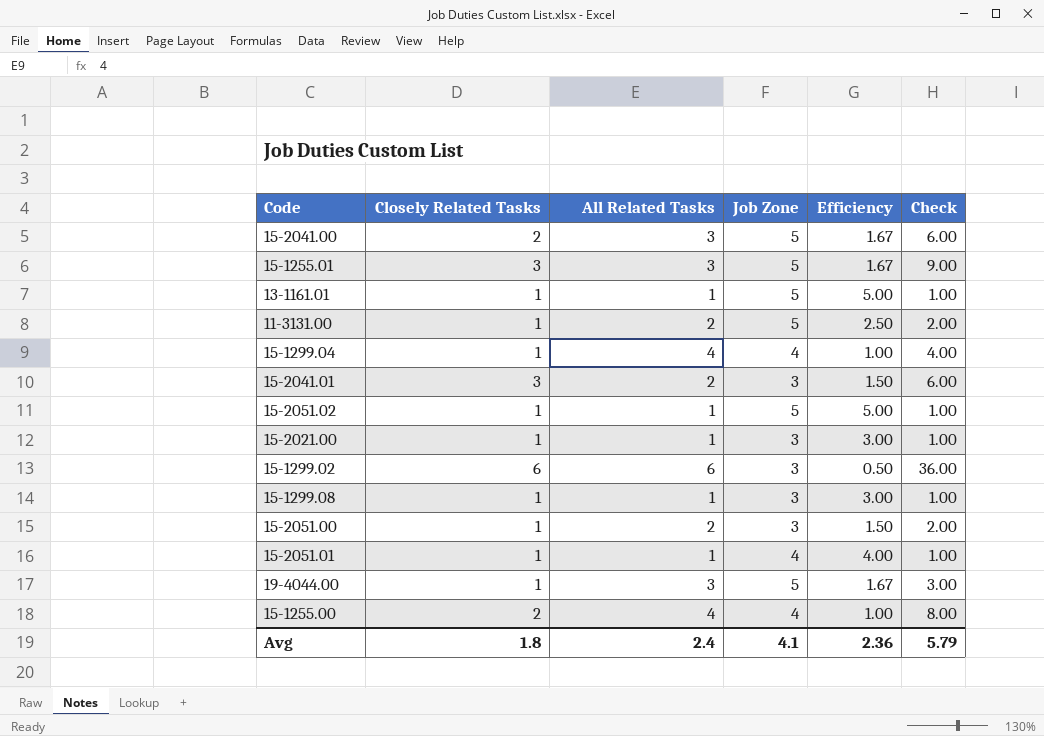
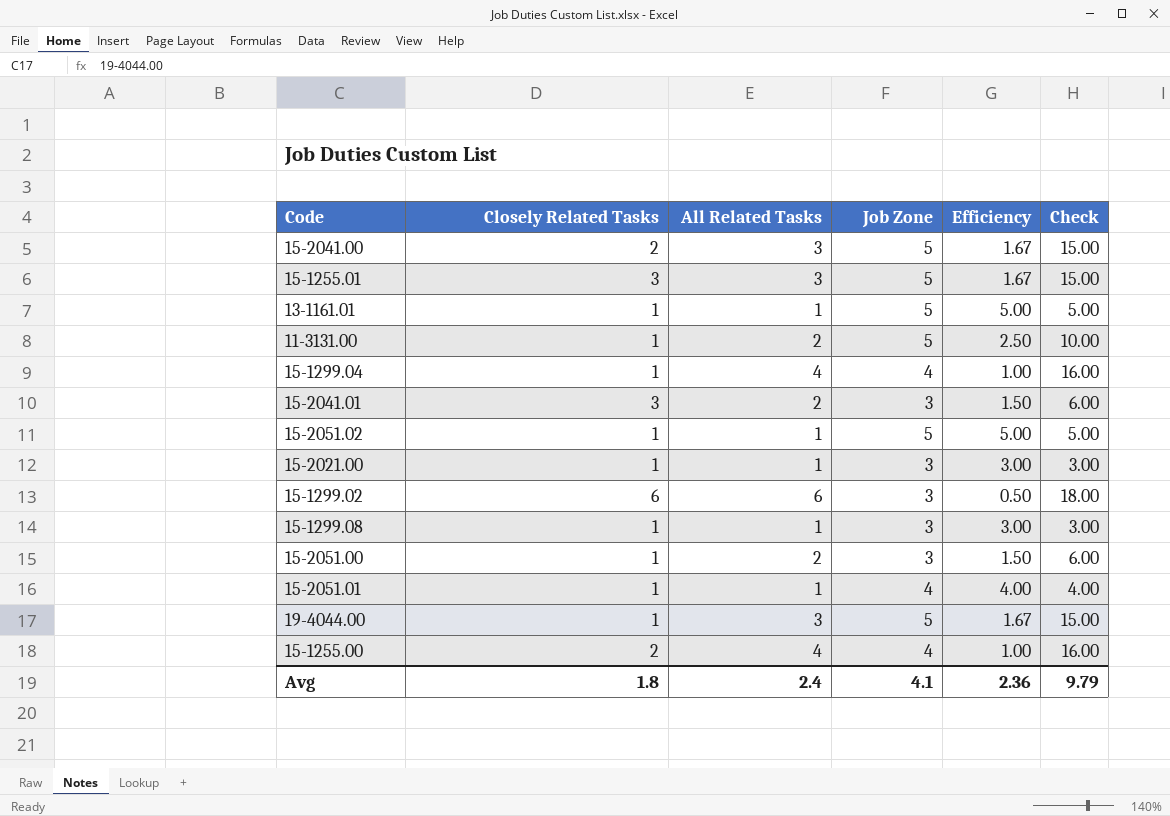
column Check | formula: [Closely Related Tasks] * [All Related Tasks] -> [All Related Tasks] * [Job Zone]
Avg | Check: 5.79 -> 9.79

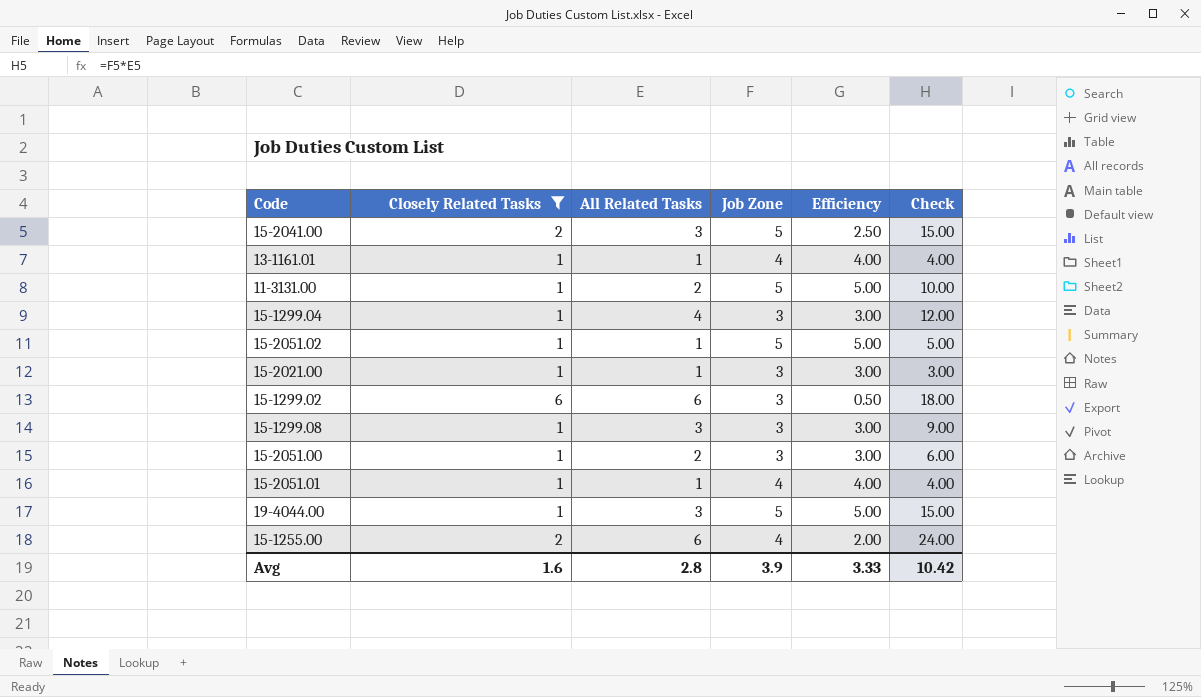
filter: none -> Closely Related Tasks != 3
column Efficiency | formula: [Job Zone] / [All Related Tasks] -> [Job Zone] / [Closely Related Tasks]
13-1161.01 | Job Zone: 5 -> 4
13-1161.01 | Check: 5.00 -> 4.00
15-1299.04 | Job Zone: 4 -> 3
15-1299.04 | Check: 16.00 -> 12.00
15-1299.08 | All Related Tasks: 1 -> 3
15-1299.08 | Check: 3.00 -> 9.00
15-1255.00 | All Related Tasks: 4 -> 6
15-1255.00 | Check: 16.00 -> 24.00
Avg | Closely Related Tasks: 1.8 -> 1.6
Avg | All Related Tasks: 2.4 -> 2.8
Avg | Job Zone: 4.1 -> 3.9
Avg | Efficiency: 2.36 -> 3.33
Avg | Check: 9.79 -> 10.42

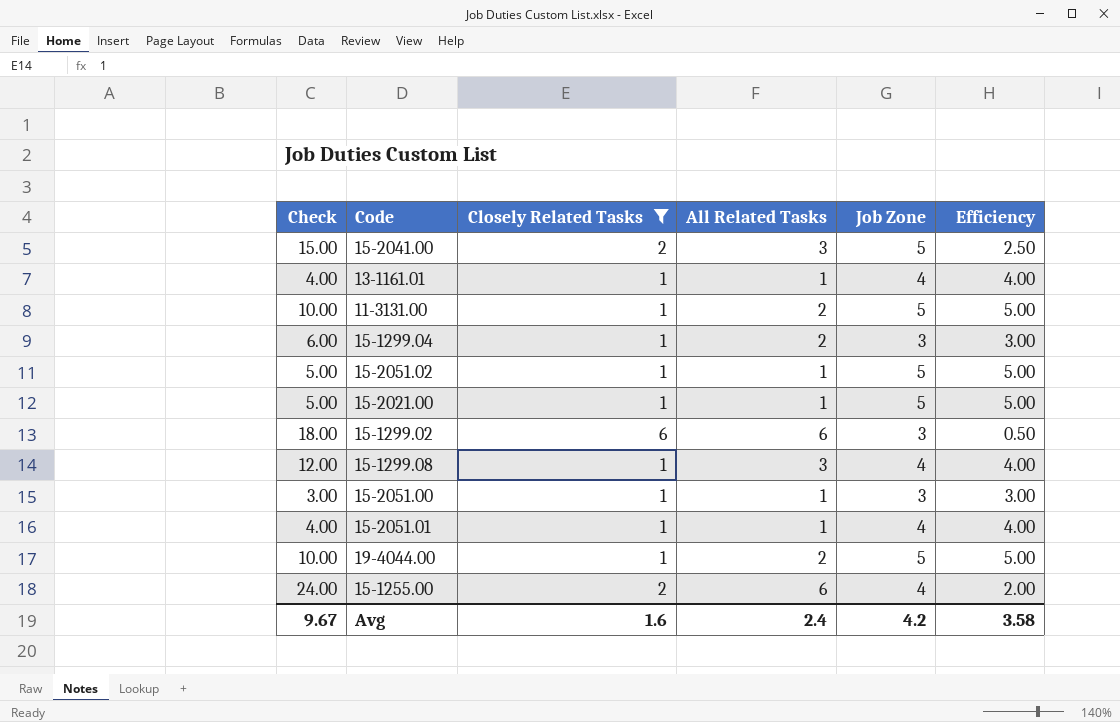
column Check | position: 6 -> 1
15-1299.04 | Check: 12.00 -> 6.00
15-1299.04 | All Related Tasks: 4 -> 2
15-2021.00 | Check: 3.00 -> 5.00
15-2021.00 | Job Zone: 3 -> 5
15-2021.00 | Efficiency: 3.00 -> 5.00
15-1299.08 | Check: 9.00 -> 12.00
15-1299.08 | Job Zone: 3 -> 4
15-1299.08 | Efficiency: 3.00 -> 4.00
15-2051.00 | Check: 6.00 -> 3.00
15-2051.00 | All Related Tasks: 2 -> 1
19-4044.00 | Check: 15.00 -> 10.00
19-4044.00 | All Related Tasks: 3 -> 2
Avg | Check: 10.42 -> 9.67
Avg | All Related Tasks: 2.8 -> 2.4
Avg | Job Zone: 3.9 -> 4.2
Avg | Efficiency: 3.33 -> 3.58

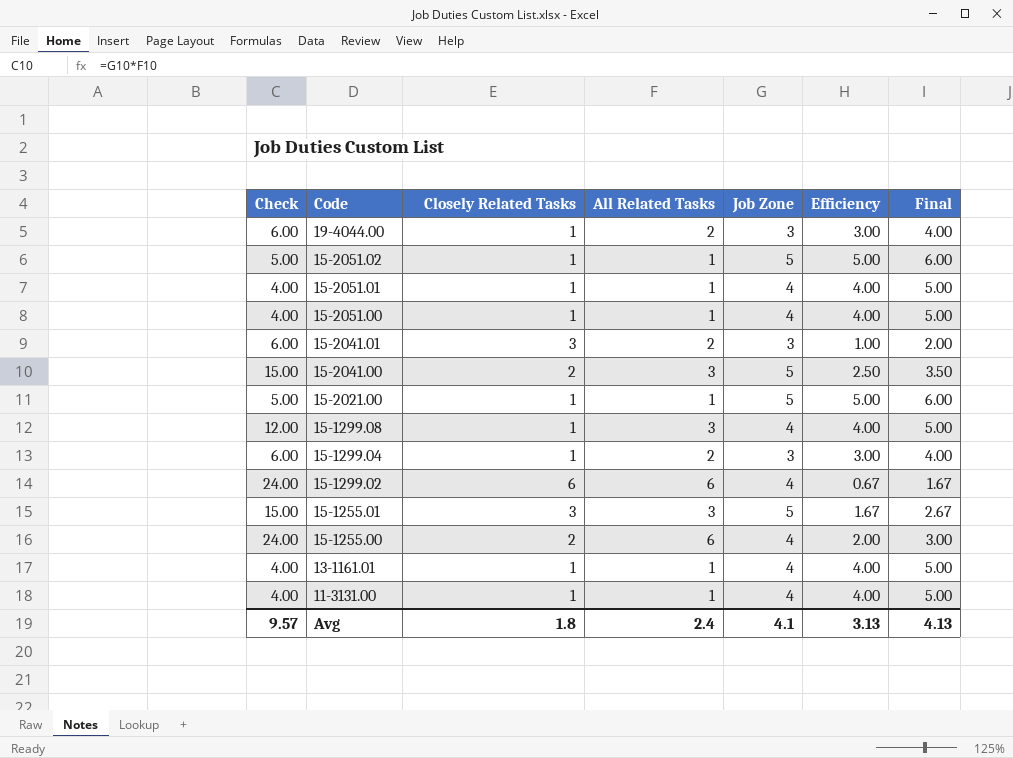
filter: Closely Related Tasks != 3 -> none
row order: none -> Code descending
column Final | formula: none -> [Efficiency] + 1
19-4044.00 | Check: 10.00 -> 6.00
19-4044.00 | Job Zone: 5 -> 3
19-4044.00 | Efficiency: 5.00 -> 3.00
15-2051.00 | Check: 3.00 -> 4.00
15-2051.00 | Job Zone: 3 -> 4
15-2051.00 | Efficiency: 3.00 -> 4.00
15-1299.02 | Check: 18.00 -> 24.00
15-1299.02 | Job Zone: 3 -> 4
15-1299.02 | Efficiency: 0.50 -> 0.67
11-3131.00 | Check: 10.00 -> 4.00
11-3131.00 | All Related Tasks: 2 -> 1
11-3131.00 | Job Zone: 5 -> 4
11-3131.00 | Efficiency: 5.00 -> 4.00
Avg | Check: 9.67 -> 9.57
Avg | Closely Related Tasks: 1.6 -> 1.8
Avg | Job Zone: 4.2 -> 4.1
Avg | Efficiency: 3.58 -> 3.13

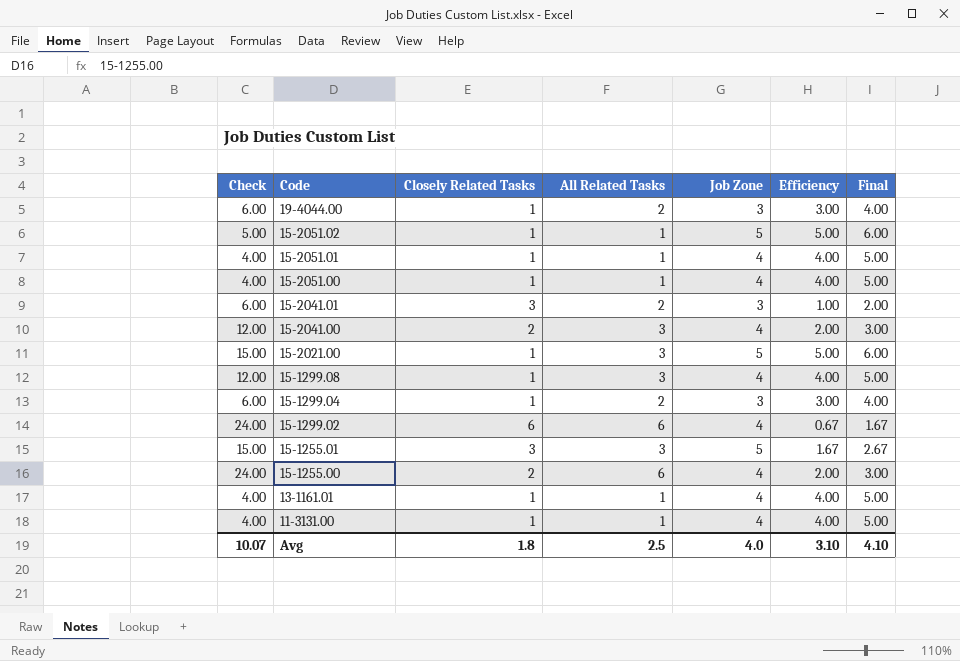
15-2041.00 | Check: 15.00 -> 12.00
15-2041.00 | Job Zone: 5 -> 4
15-2041.00 | Efficiency: 2.50 -> 2.00
15-2041.00 | Final: 3.50 -> 3.00
15-2021.00 | Check: 5.00 -> 15.00
15-2021.00 | All Related Tasks: 1 -> 3
Avg | Check: 9.57 -> 10.07
Avg | All Related Tasks: 2.4 -> 2.5
Avg | Job Zone: 4.1 -> 4.0
Avg | Efficiency: 3.13 -> 3.10
Avg | Final: 4.13 -> 4.10

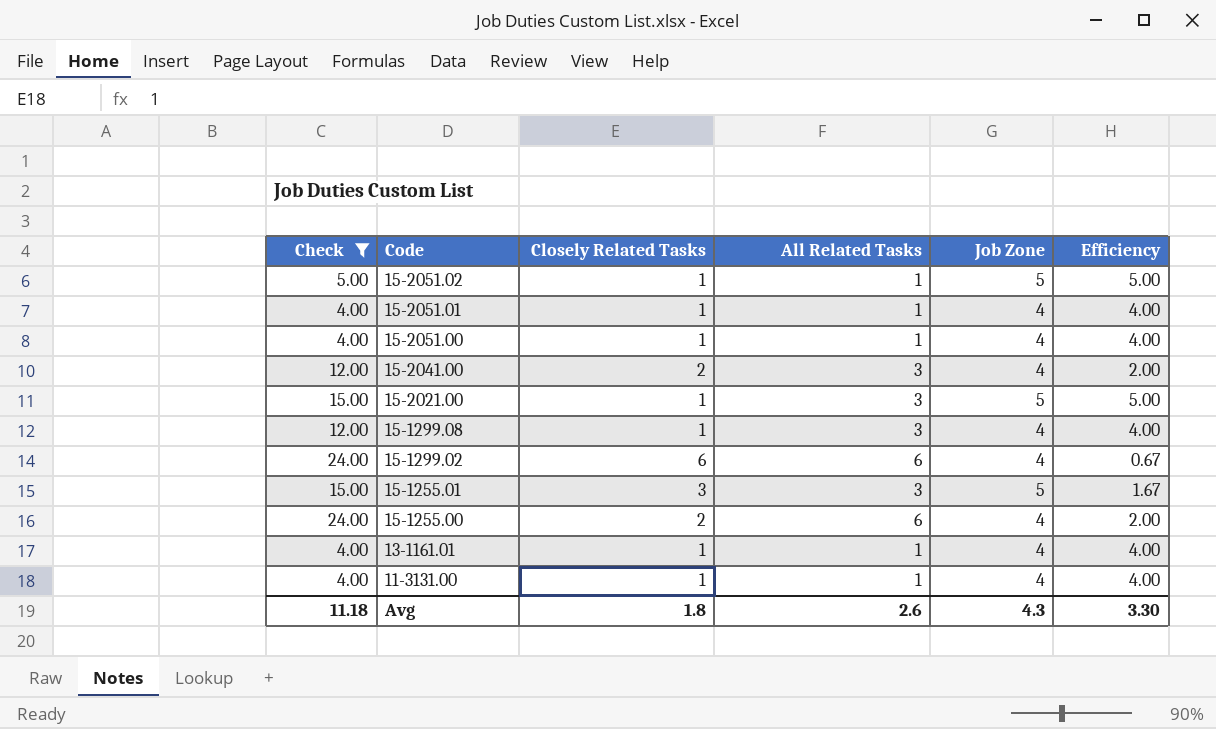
filter: none -> Check != 6.00
column Final | formula: [Efficiency] + 1 -> none
Avg | Check: 10.07 -> 11.18
Avg | All Related Tasks: 2.5 -> 2.6
Avg | Job Zone: 4.0 -> 4.3
Avg | Efficiency: 3.10 -> 3.30

